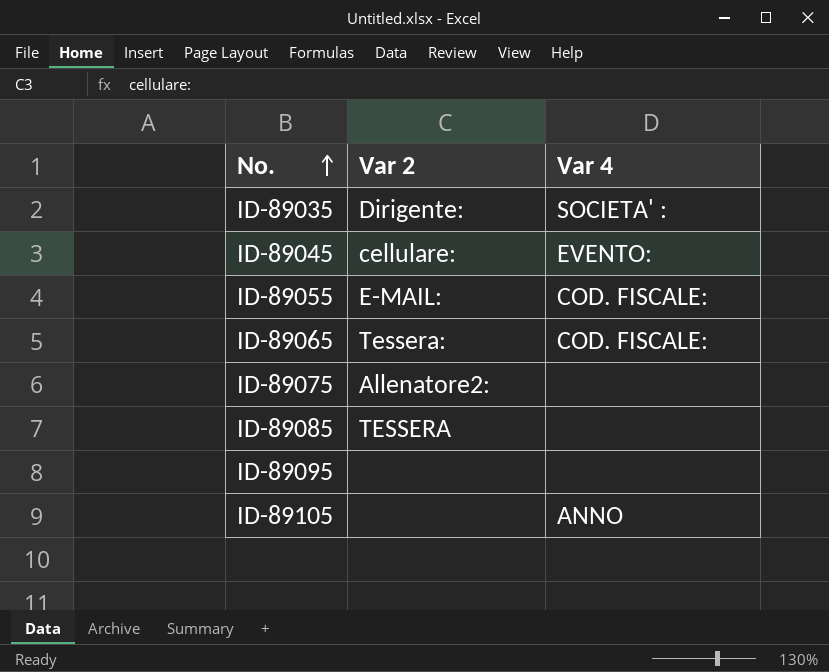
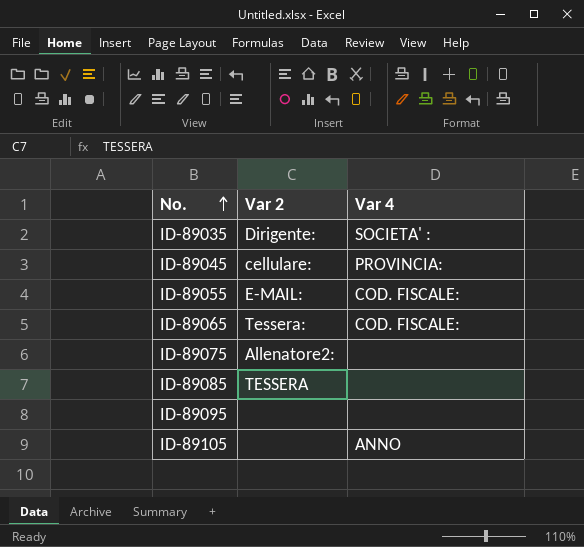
ID-89045 | Var 4: EVENTO: -> PROVINCIA:

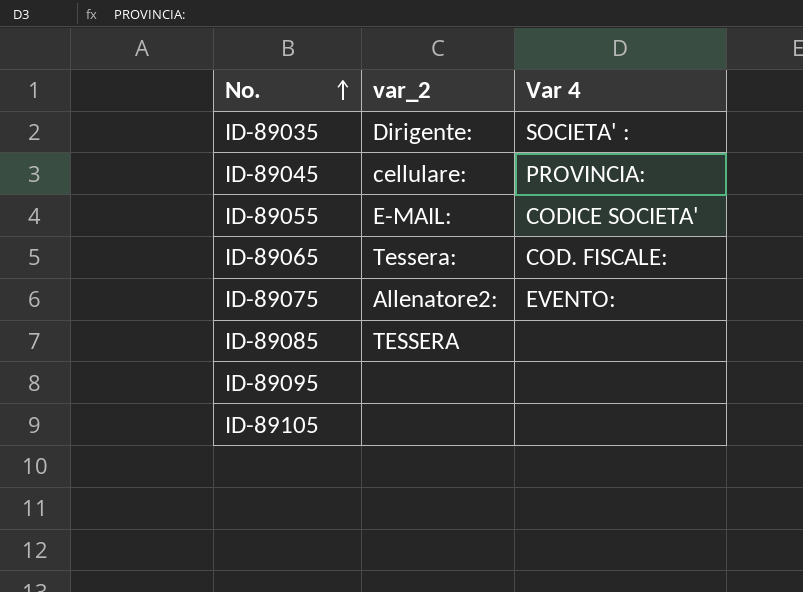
column name: Var 2 -> var_2
ID-89055 | Var 4: COD. FISCALE: -> CODICE SOCIETA'
ID-89075 | Var 4: none -> EVENTO:
ID-89105 | Var 4: ANNO -> none

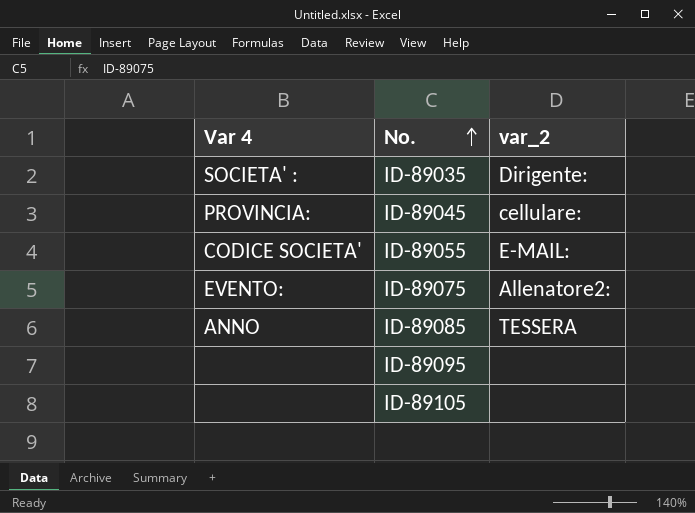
column Var 4 | position: 3 -> 1
row ID-89065: Tessera: | COD. FISCALE: -> none
ID-89085 | Var 4: none -> ANNO

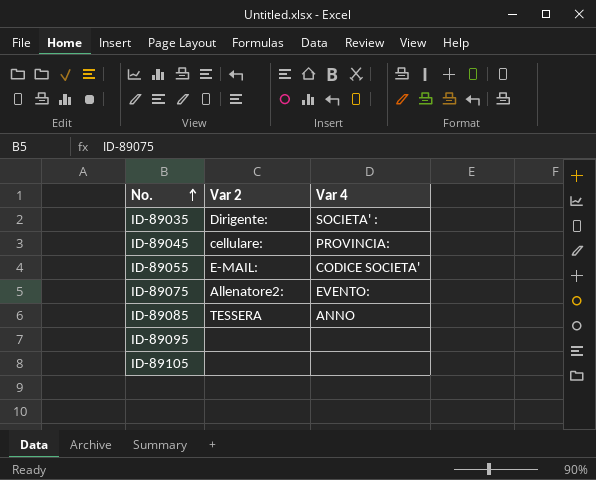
column name: var_2 -> Var 2
column Var 4 | position: 1 -> 3

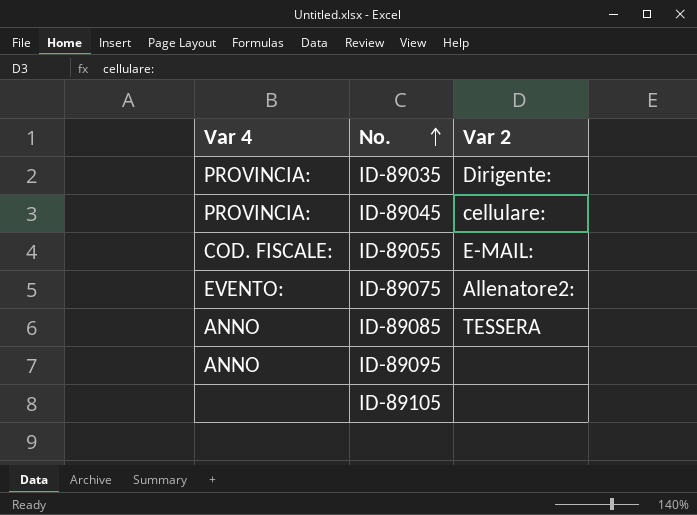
column Var 4 | position: 3 -> 1
ID-89035 | Var 4: SOCIETA' : -> PROVINCIA:
ID-89055 | Var 4: CODICE SOCIETA' -> COD. FISCALE:
ID-89095 | Var 4: none -> ANNO

